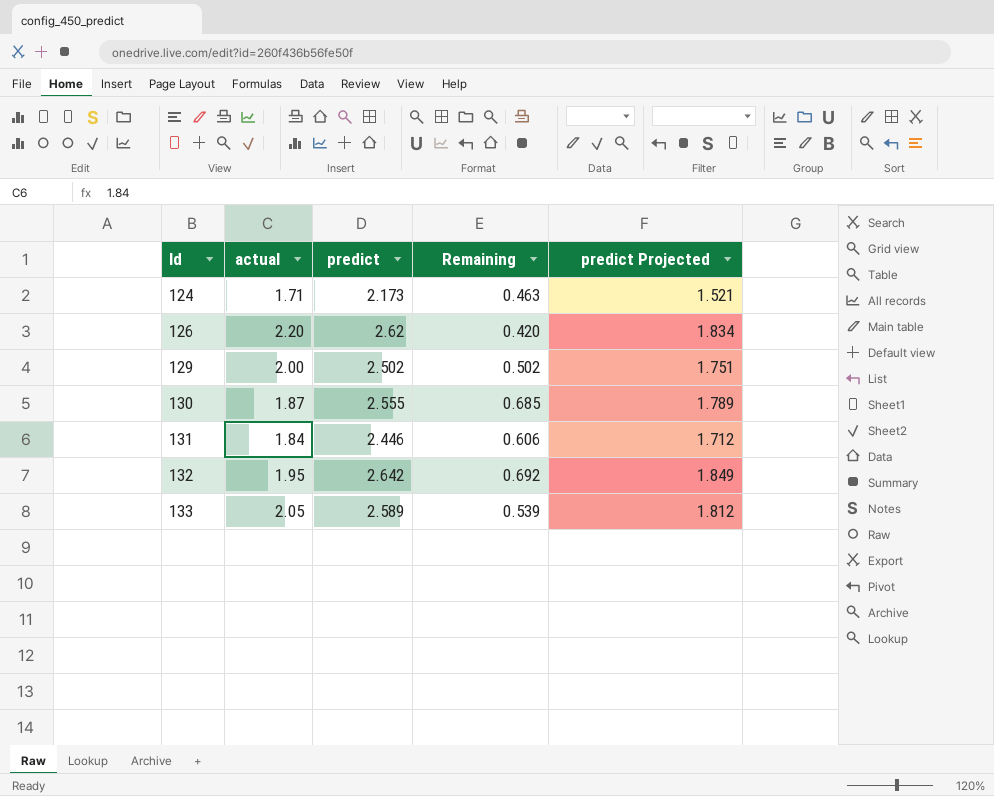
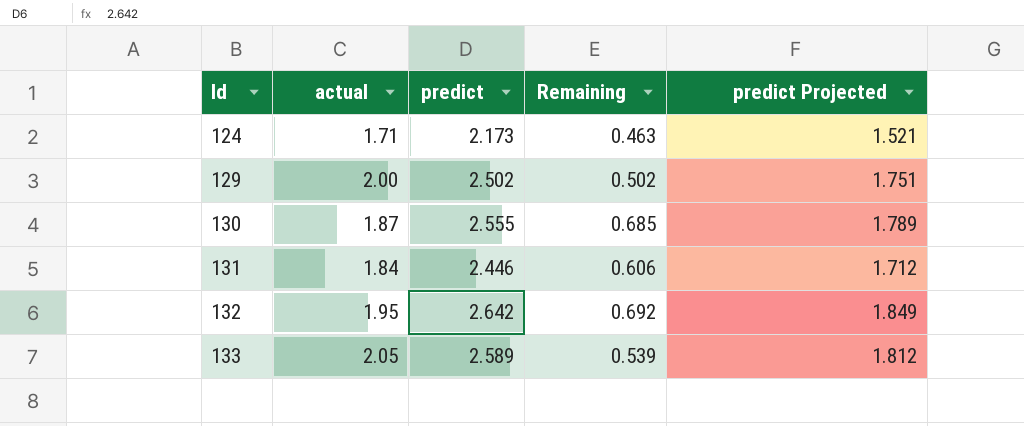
row 126: 2.20 | 2.62 | 0.420 | 1.834 -> none

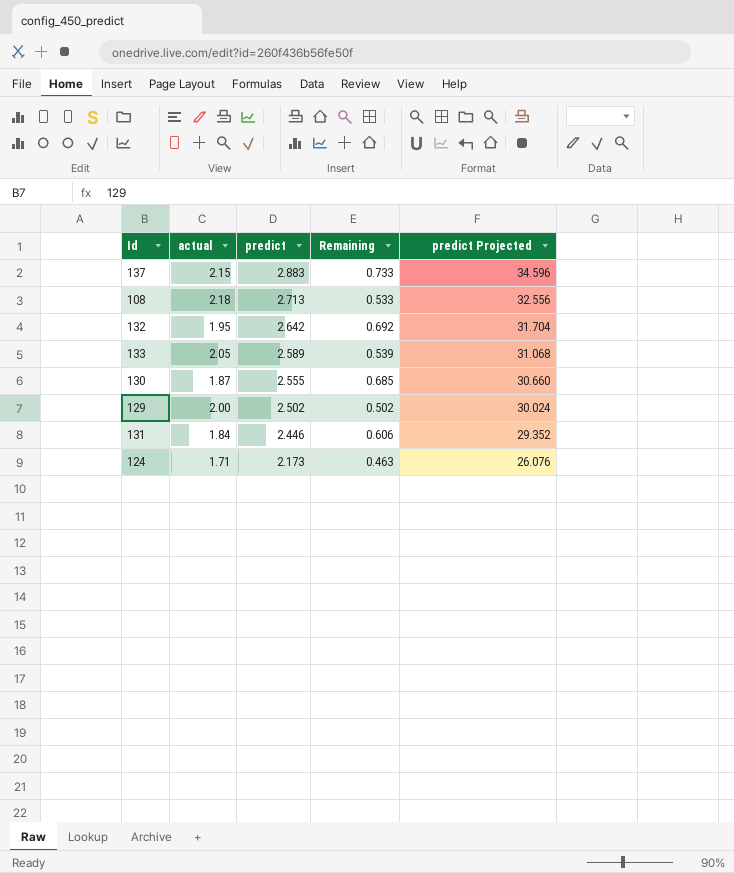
row order: Id ascending -> predict descending
column predict Projected | formula: [predict] * 0.7 -> [predict] * 12
row 137: none -> 2.15 | 2.883 | 0.733 | 34.596
row 108: none -> 2.18 | 2.713 | 0.533 | 32.556

